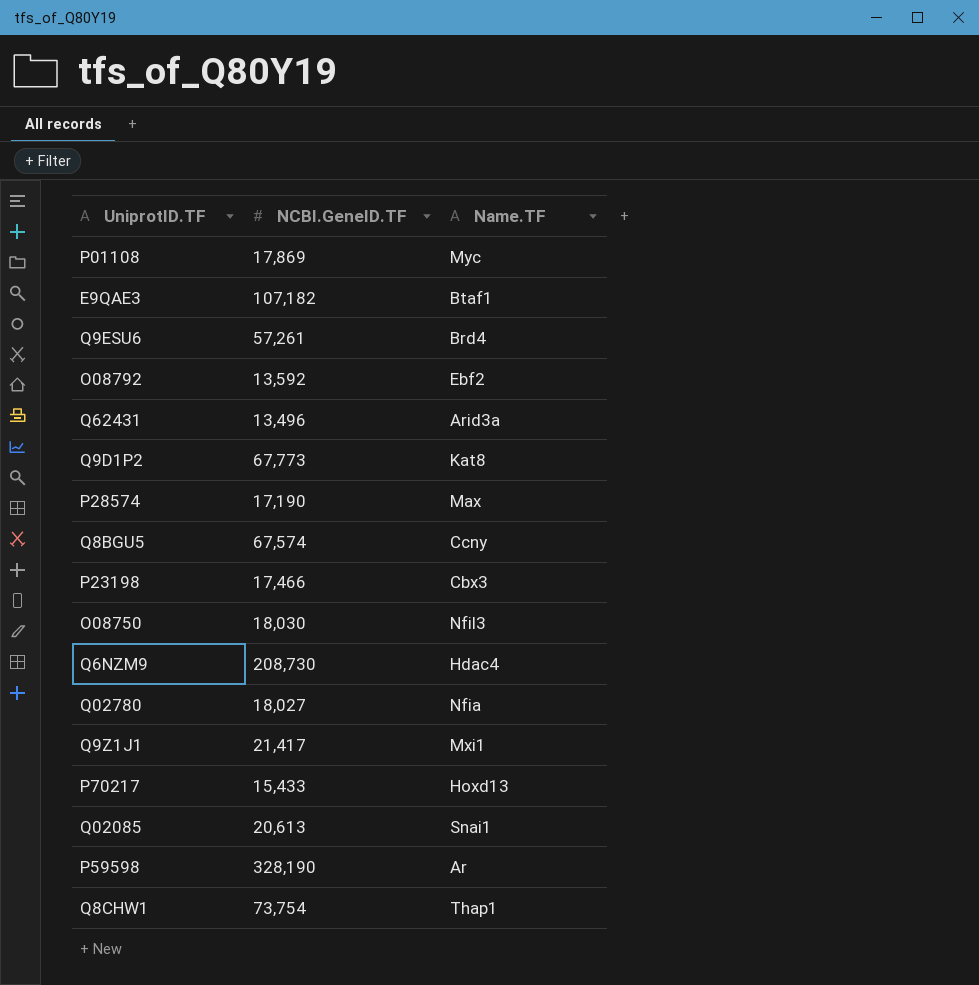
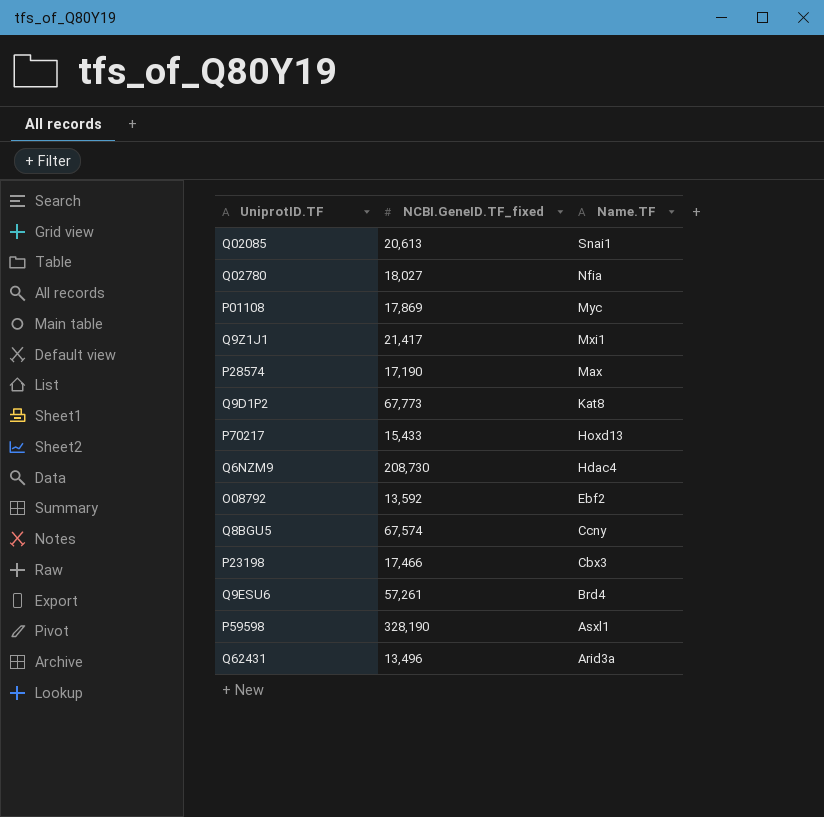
row order: none -> Name.TF descending
column name: NCBI.GeneID.TF -> NCBI.GeneID.TF_fixed
row E9QAE3: 107,182 | Btaf1 -> none
row O08750: 18,030 | Nfil3 -> none
row Q8CHW1: 73,754 | Thap1 -> none
P59598 | Name.TF: Ar -> Asxl1

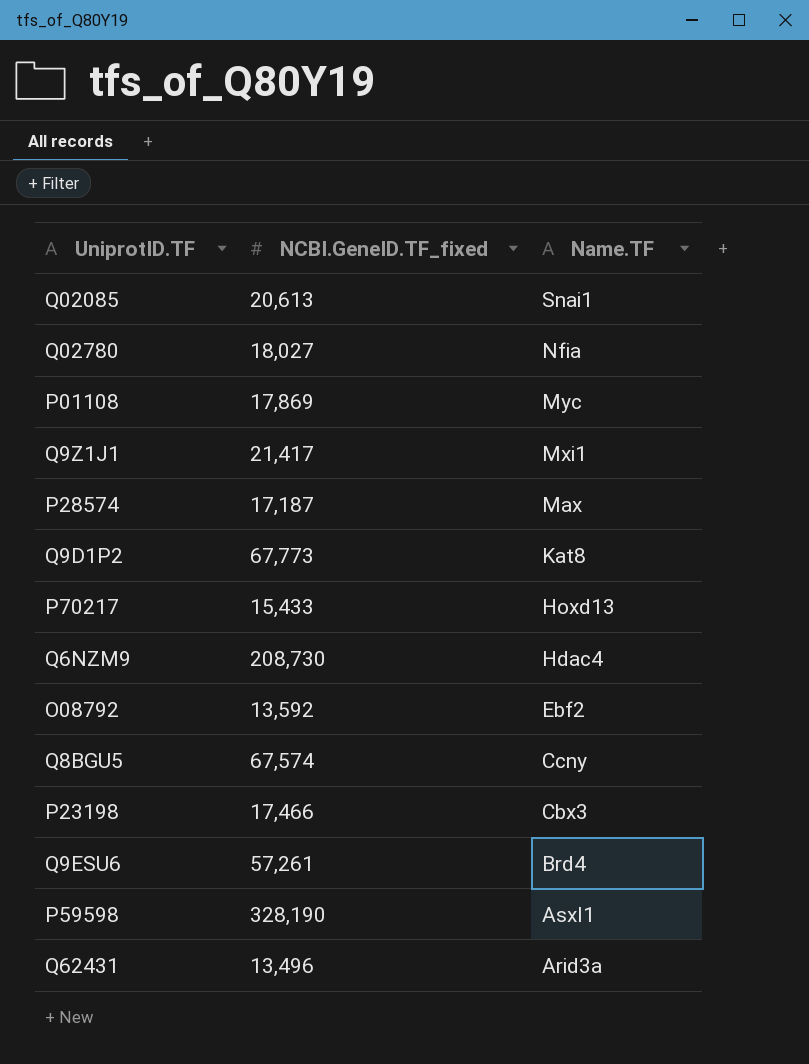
P28574 | NCBI.GeneID.TF_fixed: 17,190 -> 17,187

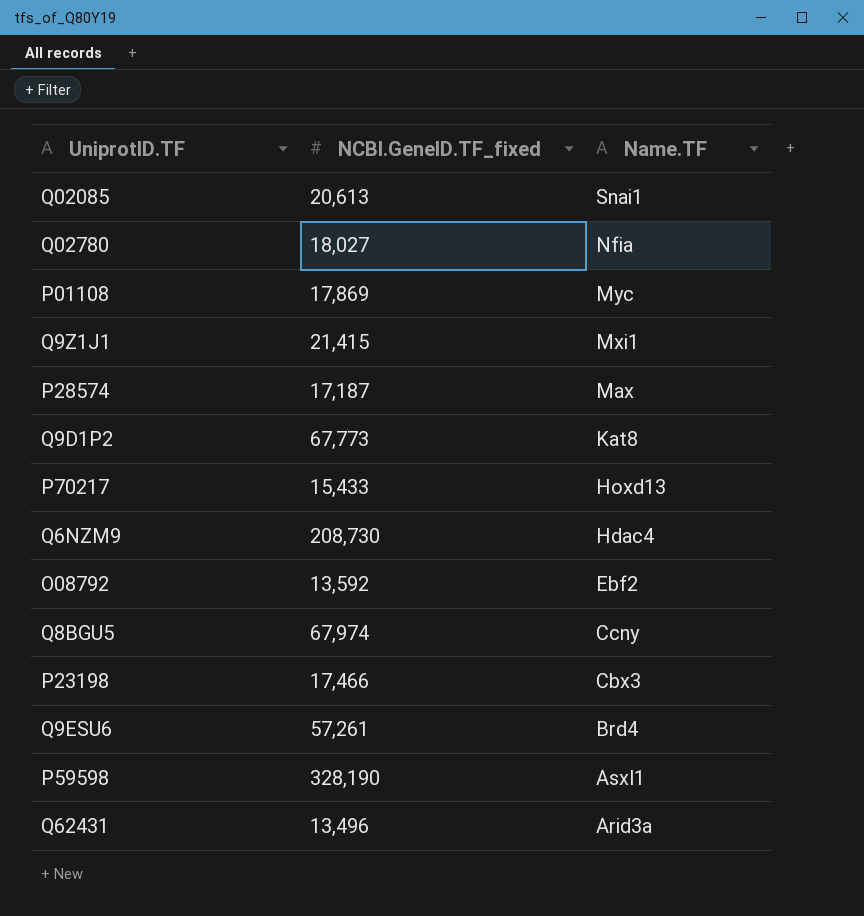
Q9Z1J1 | NCBI.GeneID.TF_fixed: 21,417 -> 21,415
Q8BGU5 | NCBI.GeneID.TF_fixed: 67,574 -> 67,974

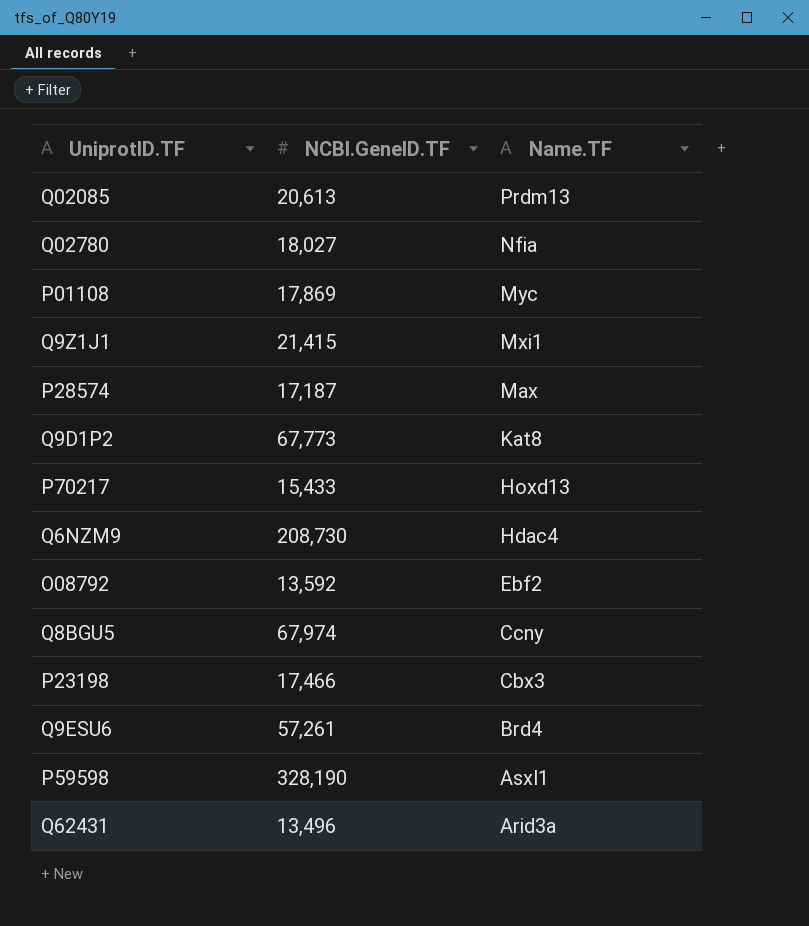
column name: NCBI.GeneID.TF_fixed -> NCBI.GeneID.TF
Q02085 | Name.TF: Snai1 -> Prdm13

